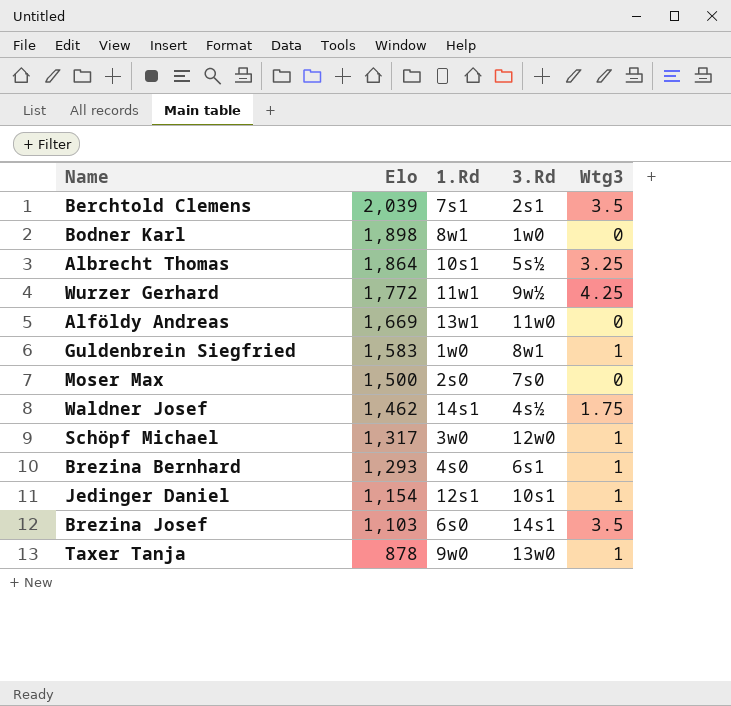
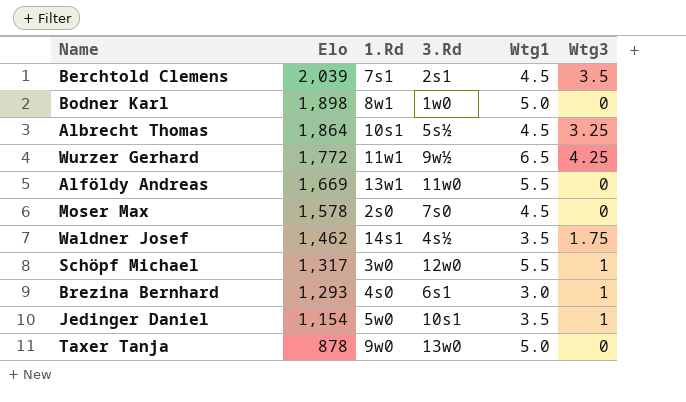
column Wtg1 | position: none -> 5
row Guldenbrein Siegfried: 1,583 | 1w0 | 8w1 | 1 -> none
row Brezina Josef: 1,103 | 6s0 | 14s1 | 3.5 -> none
Moser Max | Elo: 1,500 -> 1,578
Jedinger Daniel | 1.Rd: 12s1 -> 5w0
Taxer Tanja | Wtg3: 1 -> 0

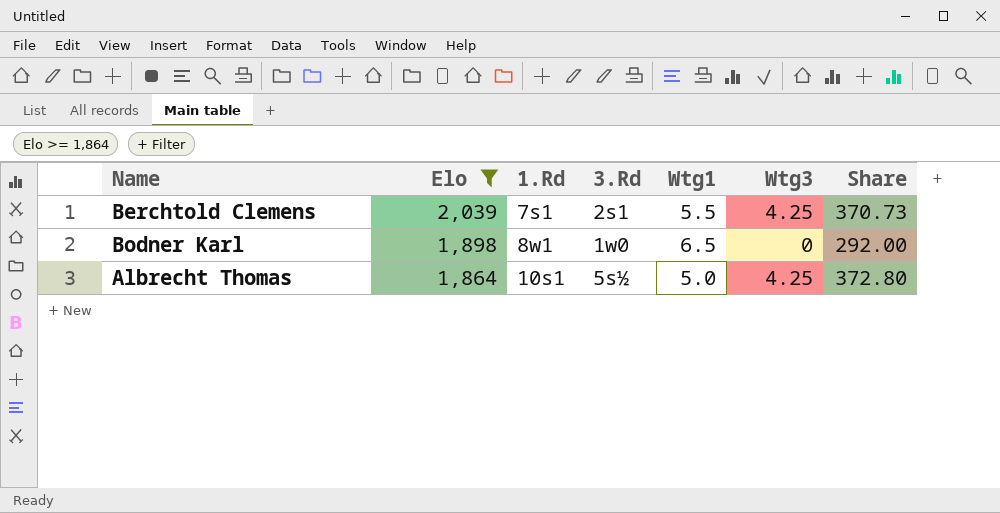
filter: none -> Elo >= 1,864
column Share | formula: none -> [Elo] / [Wtg1]
Berchtold Clemens | Wtg1: 4.5 -> 5.5
Berchtold Clemens | Wtg3: 3.5 -> 4.25
Bodner Karl | Wtg1: 5.0 -> 6.5
Albrecht Thomas | Wtg1: 4.5 -> 5.0
Albrecht Thomas | Wtg3: 3.25 -> 4.25

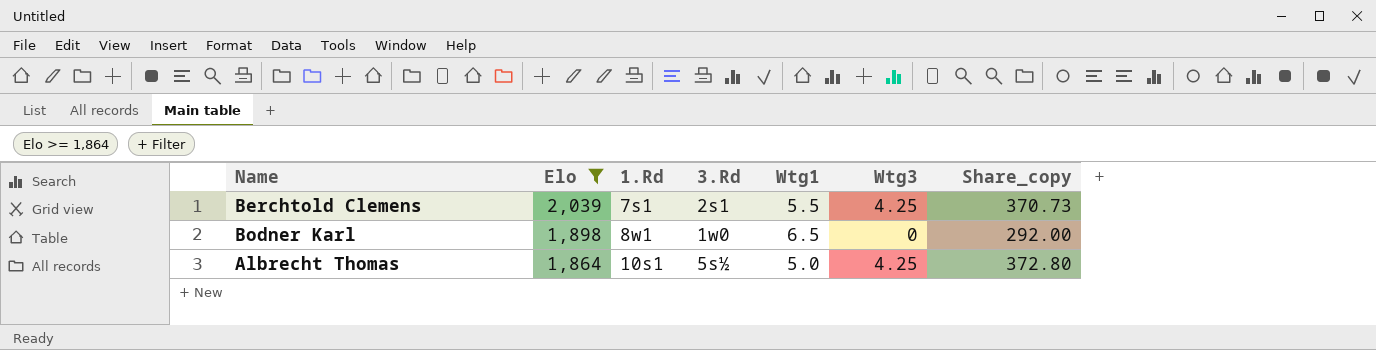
column name: Share -> Share_copy

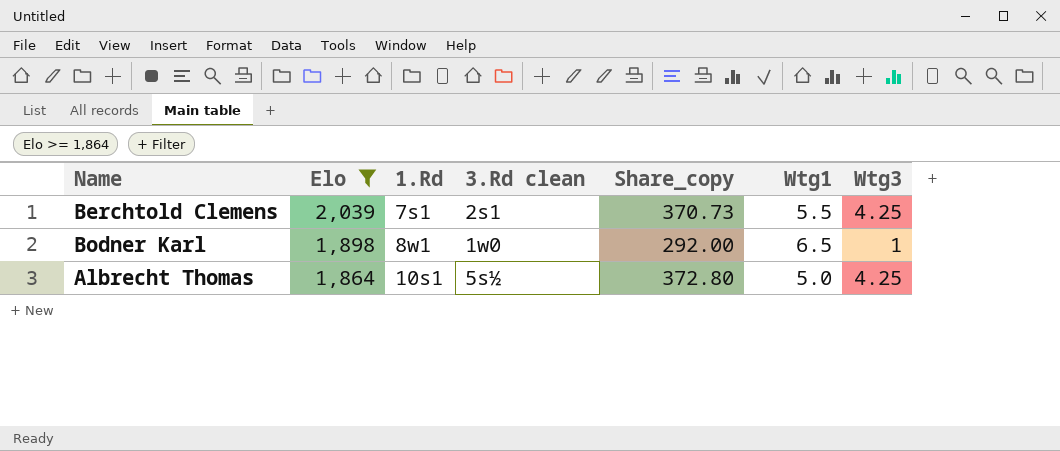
column name: 3.Rd -> 3.Rd clean
column Share_copy | position: 7 -> 5
Bodner Karl | Wtg3: 0 -> 1

